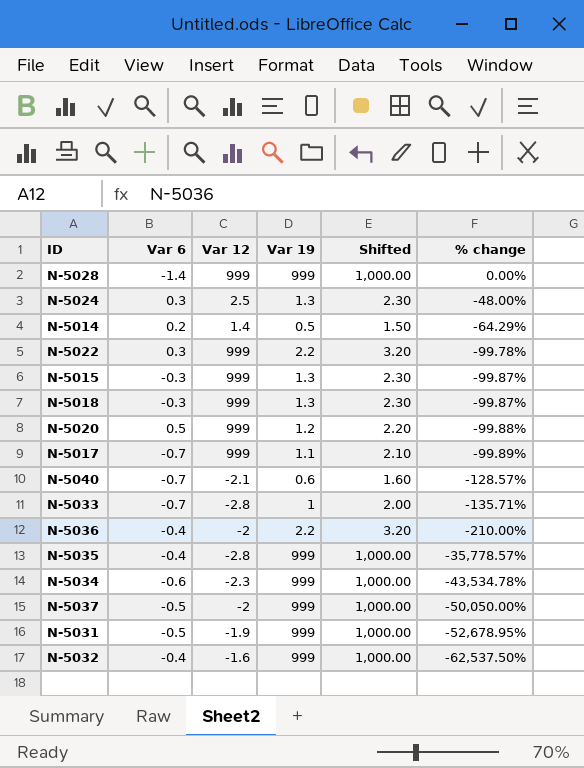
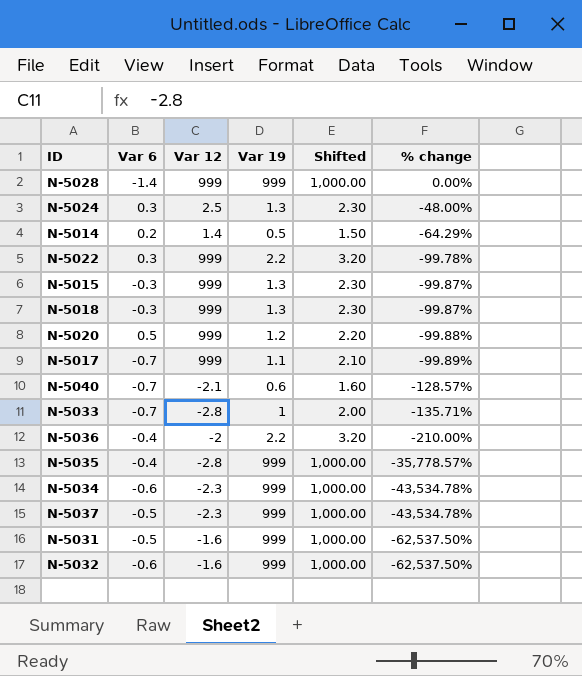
N-5037 | Var 12: -2 -> -2.3
N-5037 | % change: -50,050.00% -> -43,534.78%
N-5031 | Var 12: -1.9 -> -1.6
N-5031 | % change: -52,678.95% -> -62,537.50%
N-5032 | Var 6: -0.4 -> -0.6

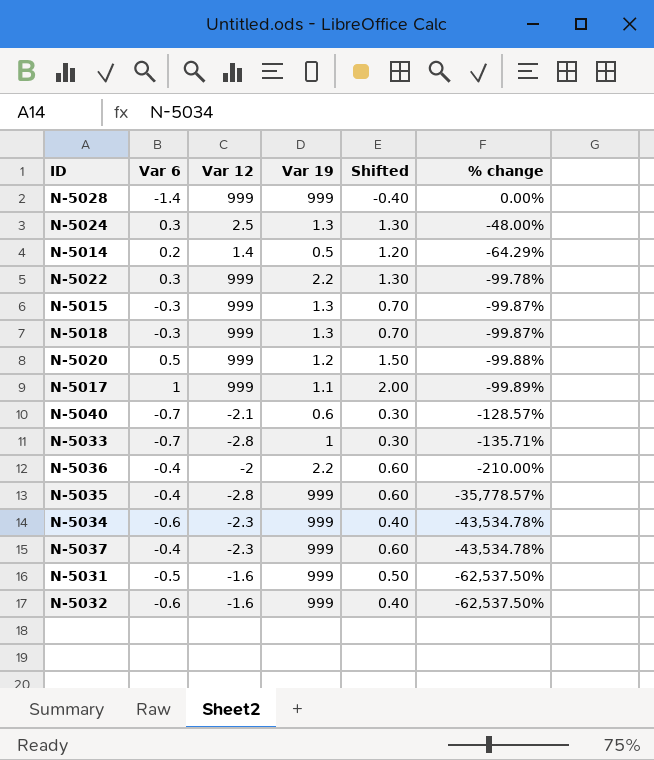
column Shifted | formula: [Var 19] + 1 -> [Var 6] + 1
N-5017 | Var 6: -0.7 -> 1
N-5037 | Var 6: -0.5 -> -0.4

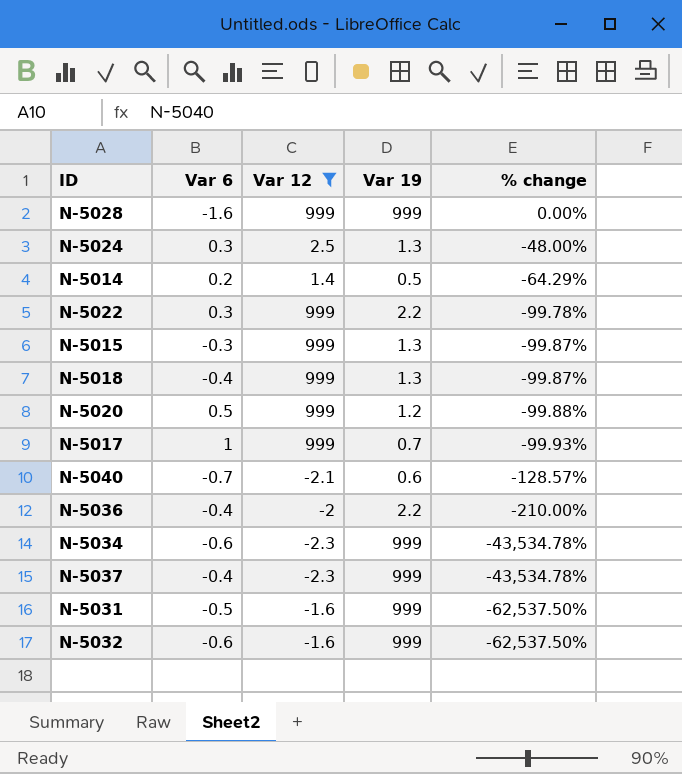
filter: none -> Var 12 != -2.8
column Shifted | formula: [Var 6] + 1 -> none
N-5028 | Var 6: -1.4 -> -1.6
N-5018 | Var 6: -0.3 -> -0.4
N-5017 | Var 19: 1.1 -> 0.7
N-5017 | % change: -99.89% -> -99.93%

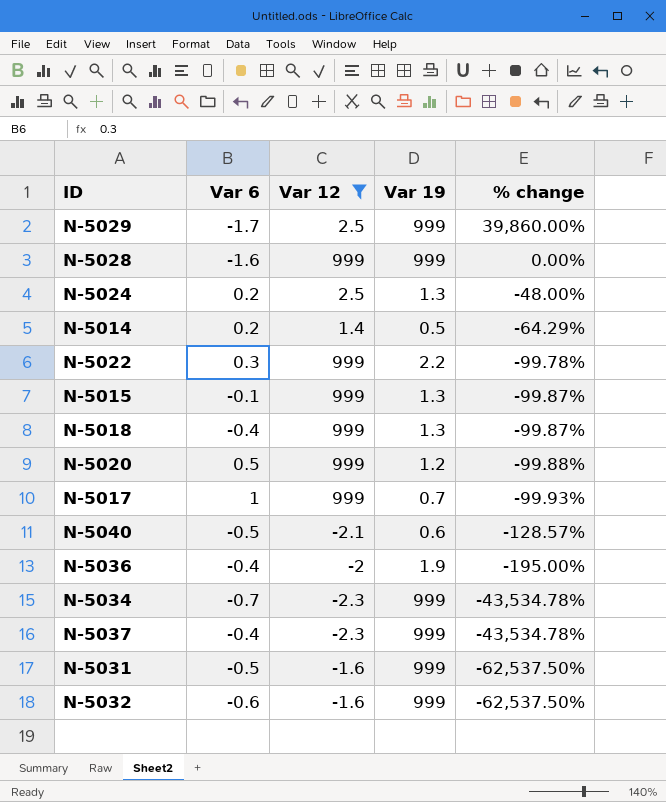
row N-5029: none -> -1.7 | 2.5 | 999 | 39,860.00%
N-5024 | Var 6: 0.3 -> 0.2
N-5015 | Var 6: -0.3 -> -0.1
N-5040 | Var 6: -0.7 -> -0.5
N-5036 | Var 19: 2.2 -> 1.9
N-5036 | % change: -210.00% -> -195.00%
N-5034 | Var 6: -0.6 -> -0.7

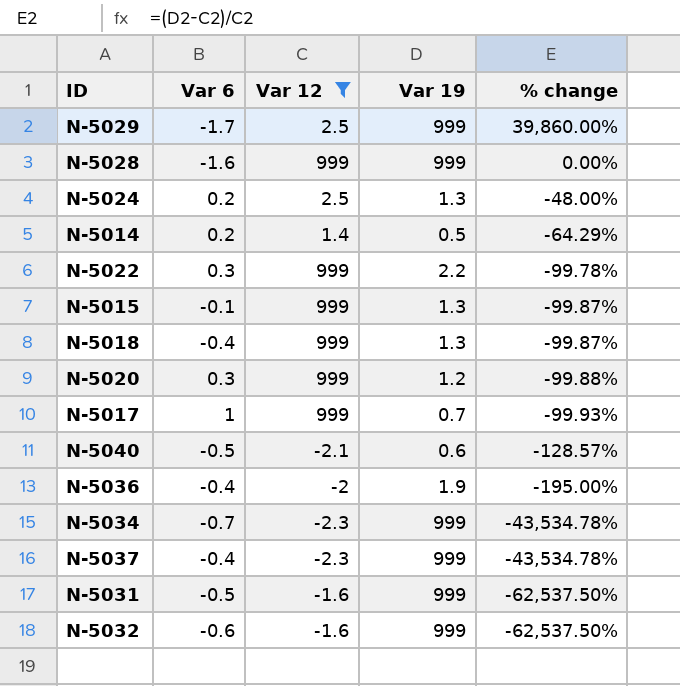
N-5020 | Var 6: 0.5 -> 0.3

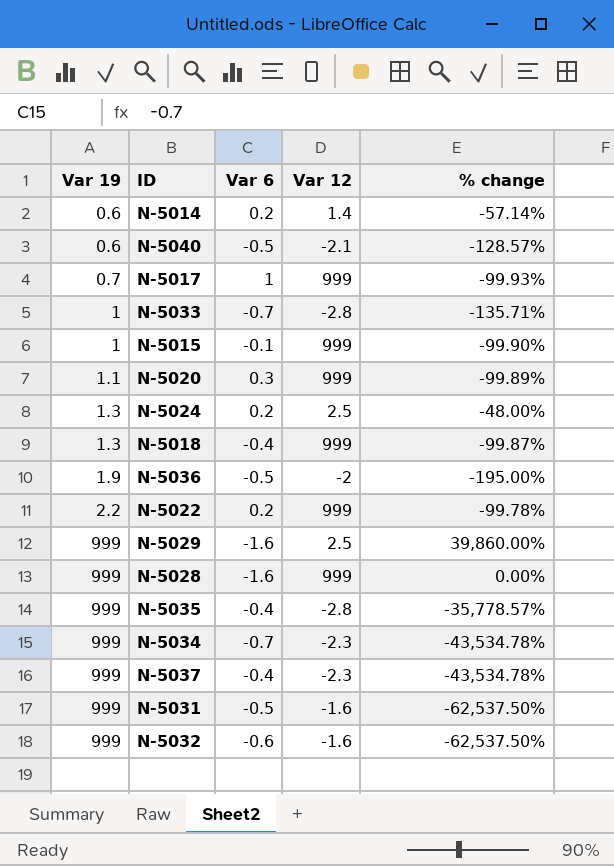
filter: Var 12 != -2.8 -> none
row order: % change descending -> Var 19 ascending
column Var 19 | position: 4 -> 1
N-5014 | Var 19: 0.5 -> 0.6
N-5014 | % change: -64.29% -> -57.14%
N-5015 | Var 19: 1.3 -> 1
N-5015 | % change: -99.87% -> -99.90%
N-5020 | Var 19: 1.2 -> 1.1
N-5020 | % change: -99.88% -> -99.89%
N-5036 | Var 6: -0.4 -> -0.5
N-5022 | Var 6: 0.3 -> 0.2
N-5029 | Var 6: -1.7 -> -1.6

